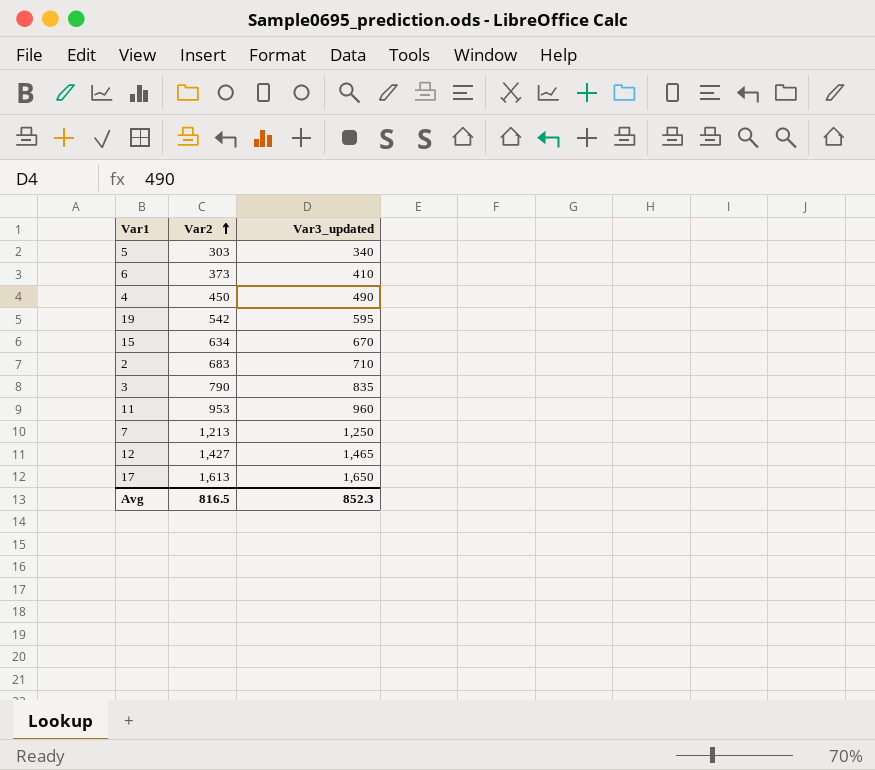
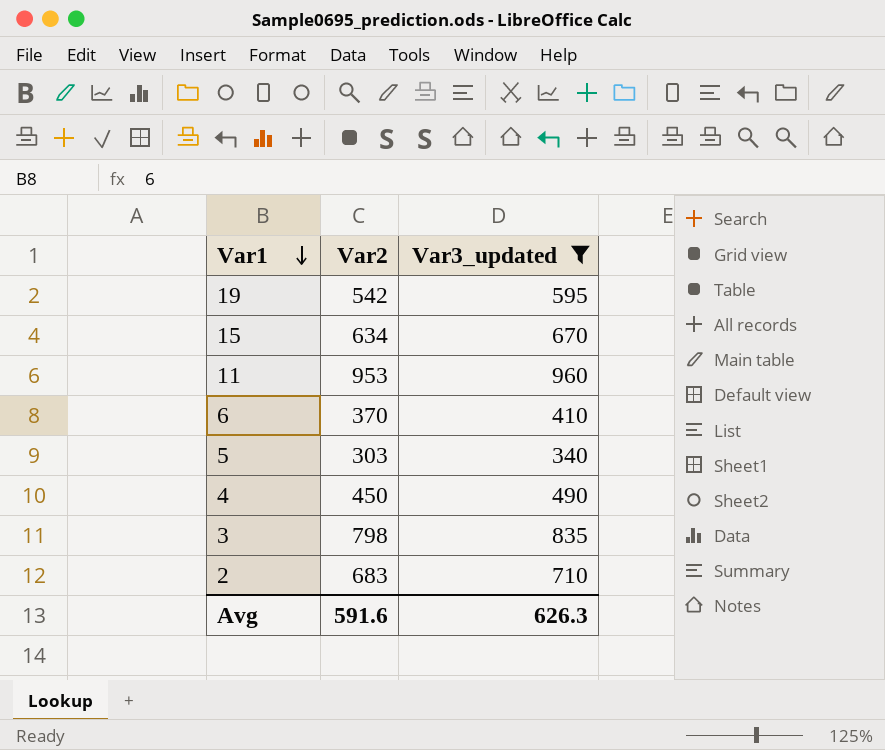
filter: none -> Var3_updated <= 960
row order: Var2 ascending -> Var1 descending
6 | Var2: 373 -> 370
3 | Var2: 790 -> 798
Avg | Var2: 816.5 -> 591.6
Avg | Var3_updated: 852.3 -> 626.3

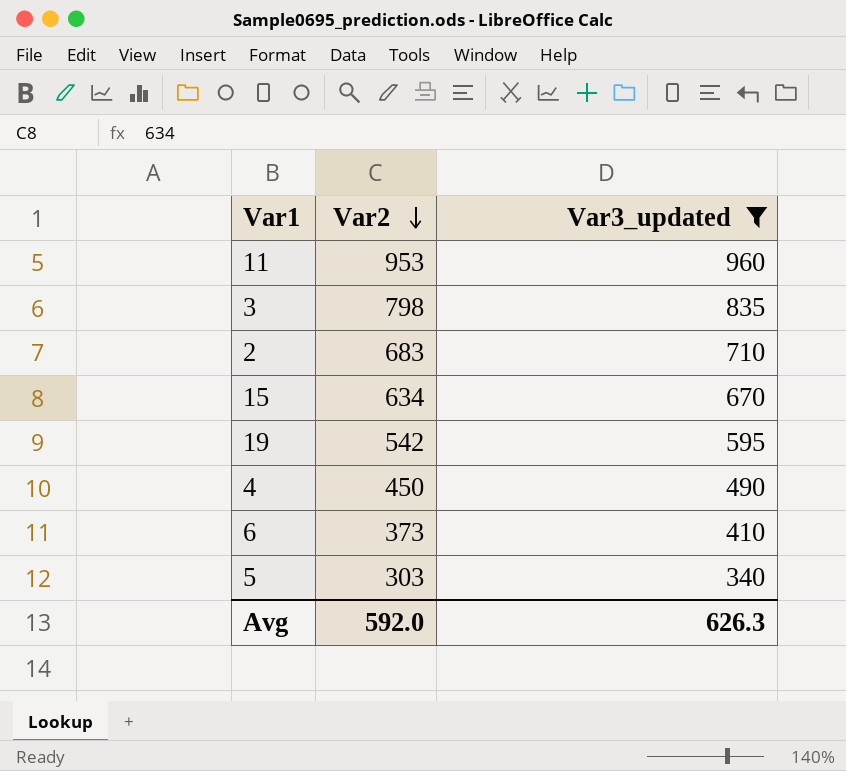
row order: Var1 descending -> Var2 descending
6 | Var2: 370 -> 373
Avg | Var2: 591.6 -> 592.0

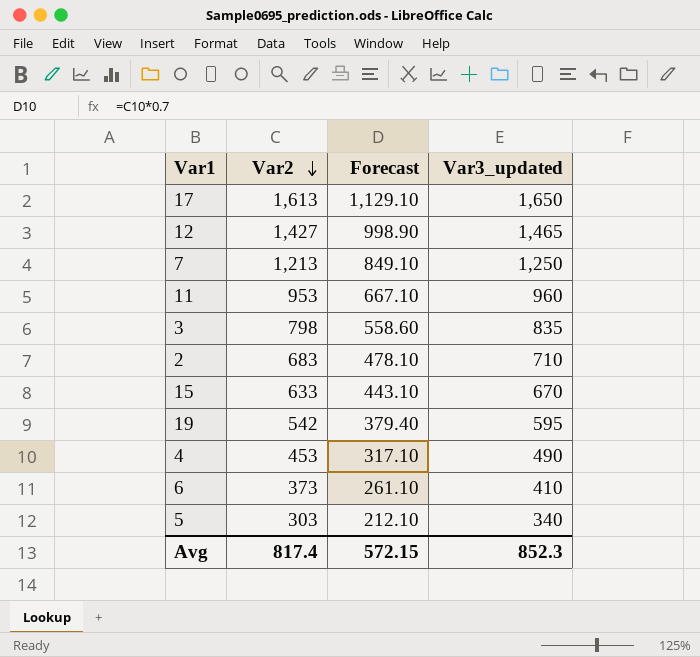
filter: Var3_updated <= 960 -> none
column Forecast | formula: none -> [Var2] * 0.7
15 | Var2: 634 -> 633
4 | Var2: 450 -> 453
Avg | Var2: 592.0 -> 817.4
Avg | Var3_updated: 626.3 -> 852.3

